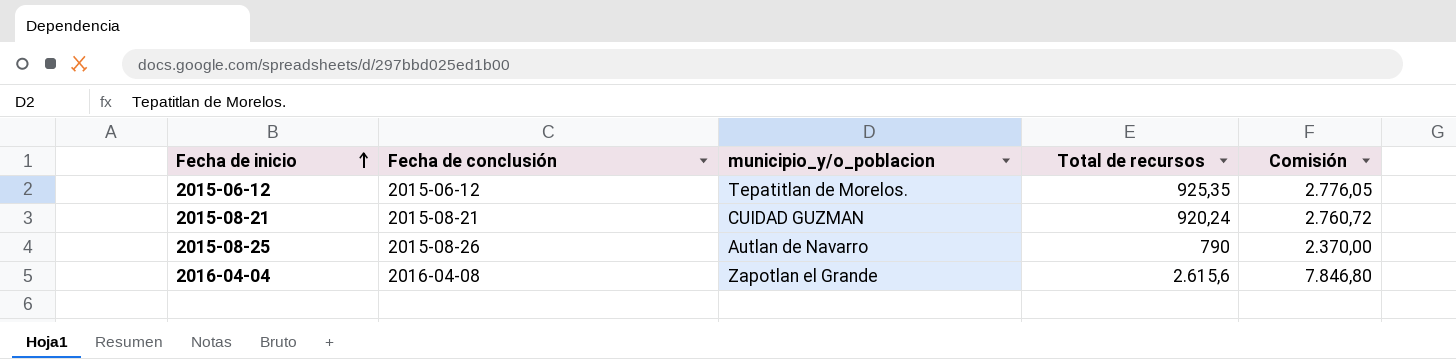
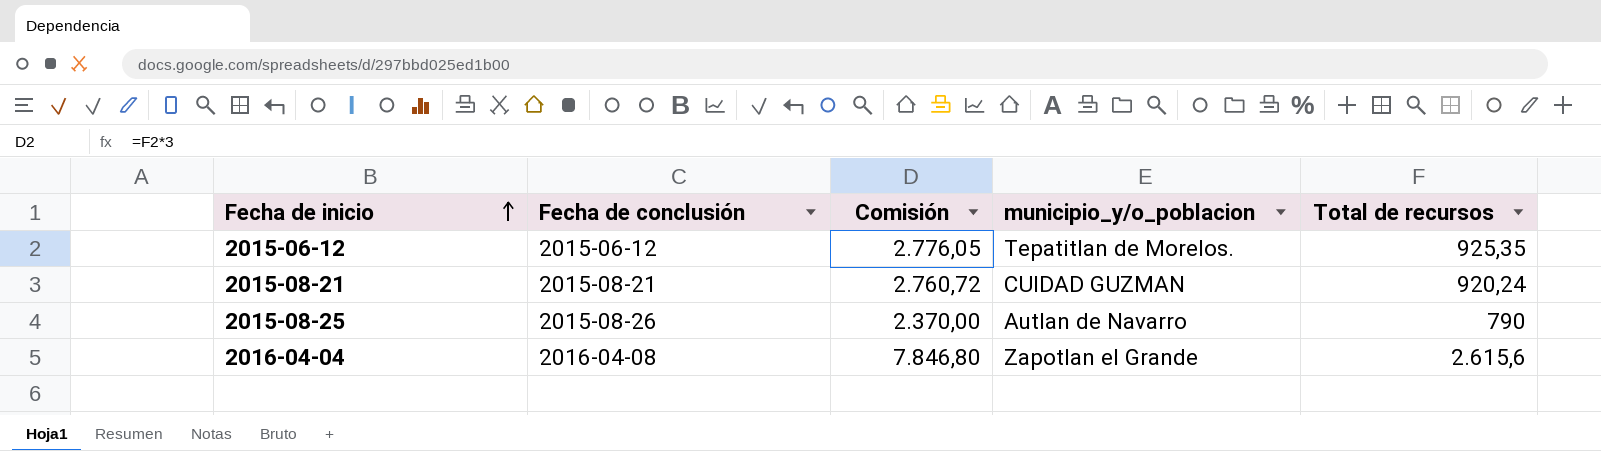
column Comisión | position: 5 -> 3

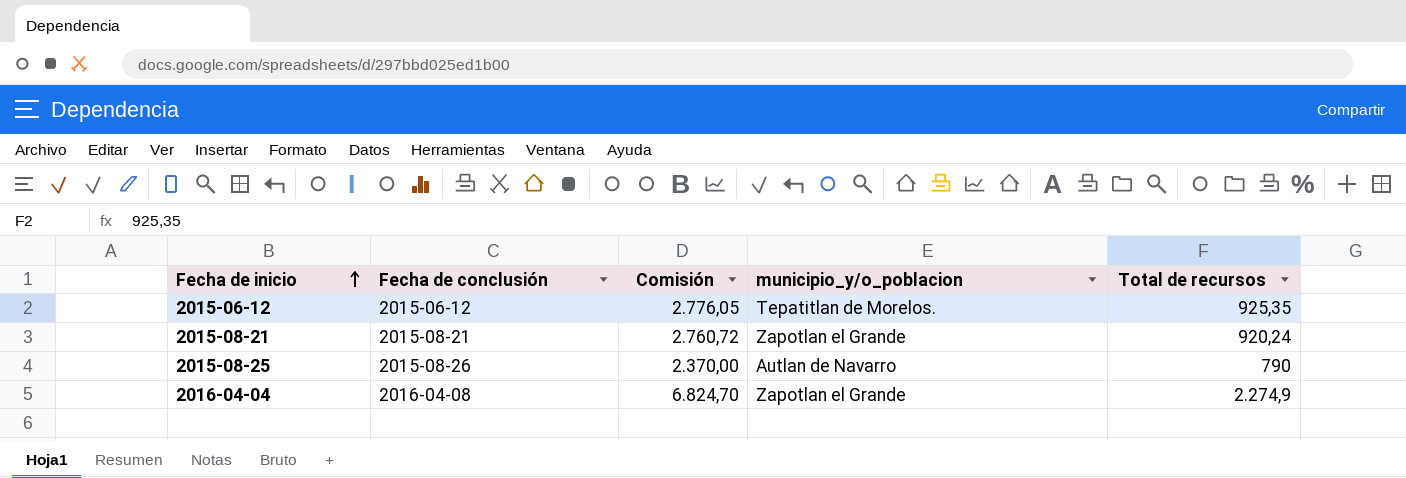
2015-08-21 | municipio_y/o_poblacion: CUIDAD GUZMAN -> Zapotlan el Grande
2016-04-04 | Comisión: 7.846,80 -> 6.824,70
2016-04-04 | Total de recursos: 2.615,6 -> 2.274,9

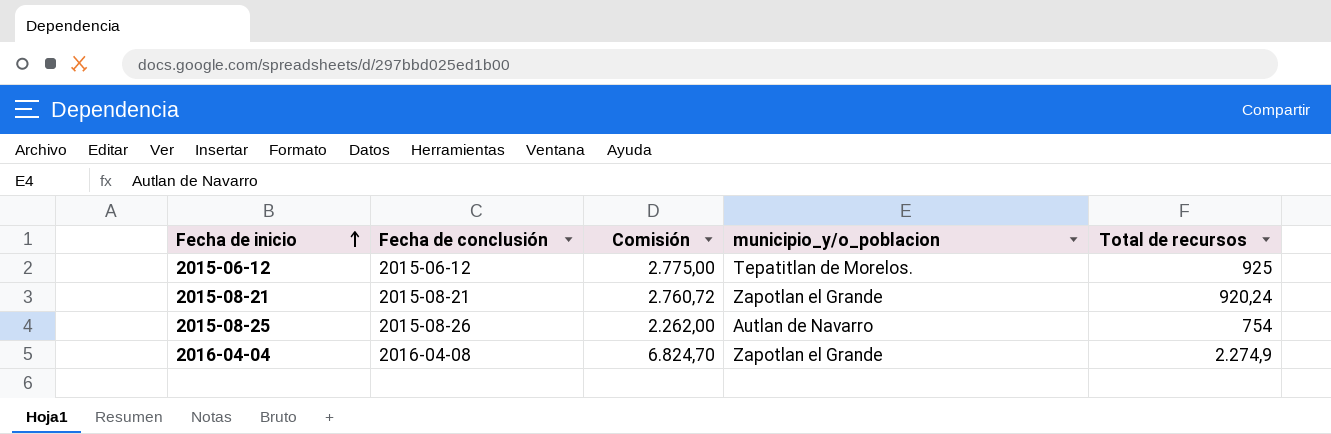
2015-06-12 | Comisión: 2.776,05 -> 2.775,00
2015-06-12 | Total de recursos: 925,35 -> 925
2015-08-25 | Comisión: 2.370,00 -> 2.262,00
2015-08-25 | Total de recursos: 790 -> 754

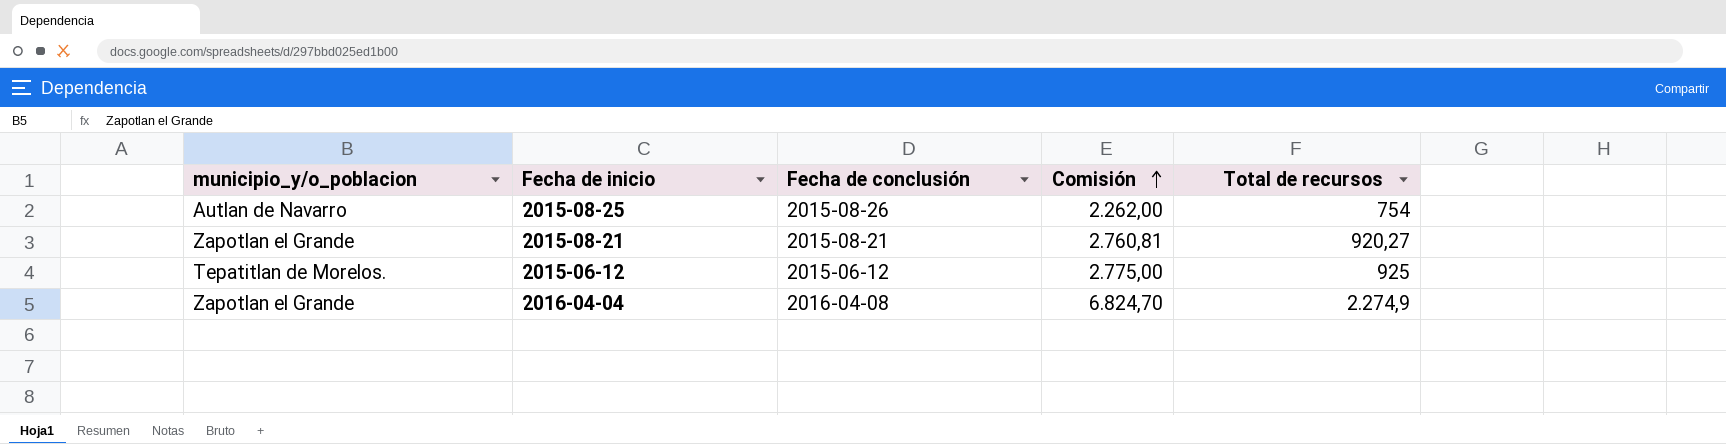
row order: Fecha de inicio ascending -> Comisión ascending
column municipio_y/o_poblacion | position: 4 -> 1
2015-08-21 | Comisión: 2.760,72 -> 2.760,81
2015-08-21 | Total de recursos: 920,24 -> 920,27

